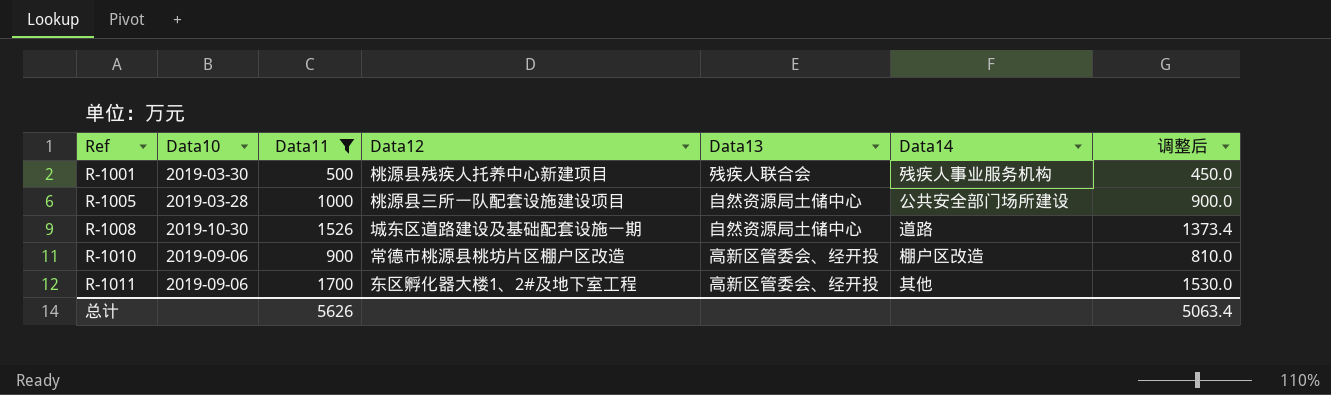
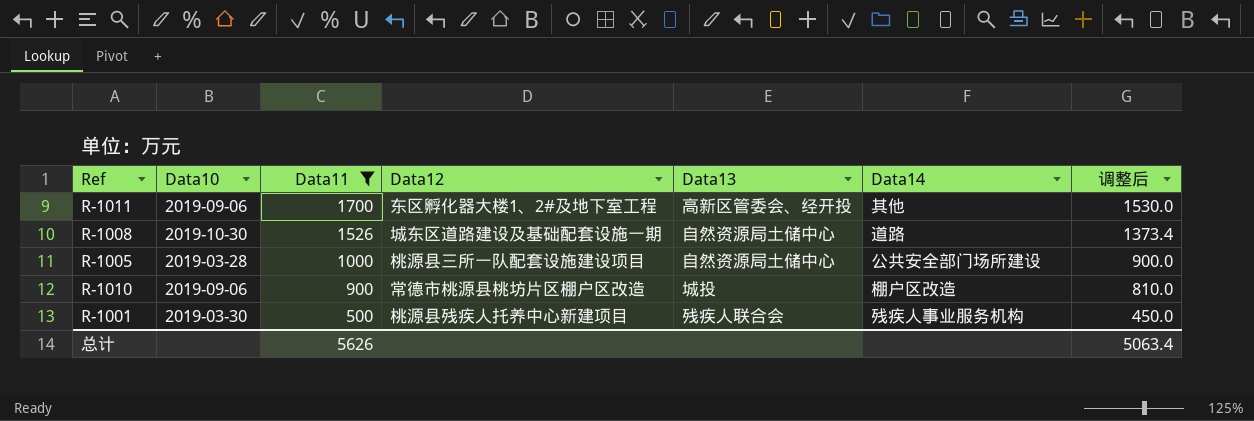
row order: Ref ascending -> Data11 descending
R-1010 | Data13: 高新区管委会、经开投 -> 城投

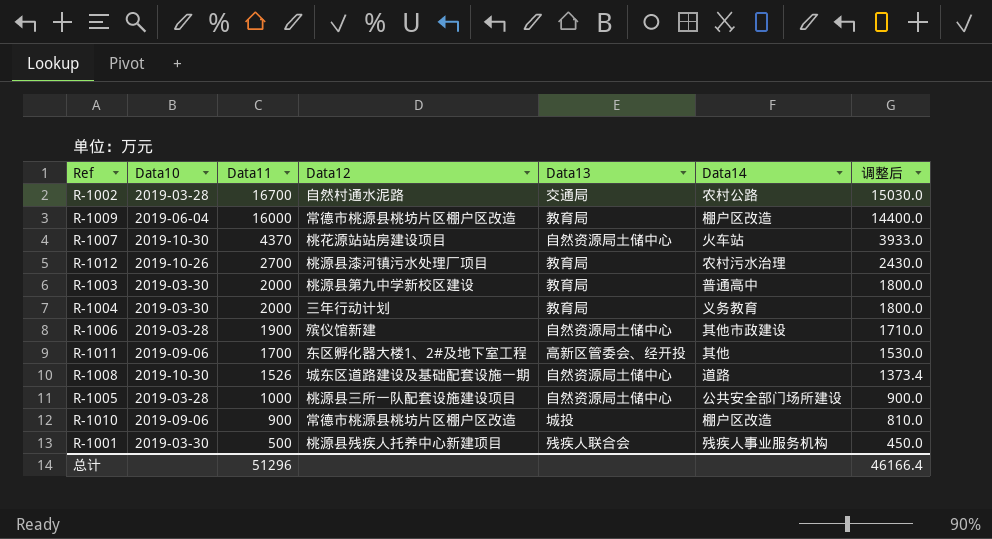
filter: Data11 <= 1700 -> none
总计 | Data11: 5626 -> 51296
总计 | 调整后: 5063.4 -> 46166.4

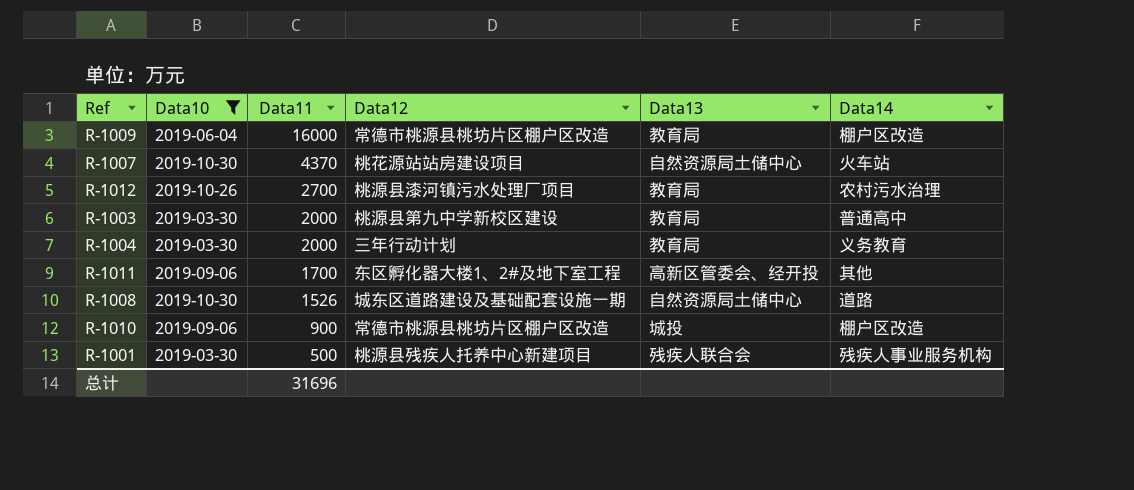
filter: none -> Data10 != 2019-03-28
column 调整后 | formula: [Data11] * 0.9 -> none
总计 | Data11: 51296 -> 31696

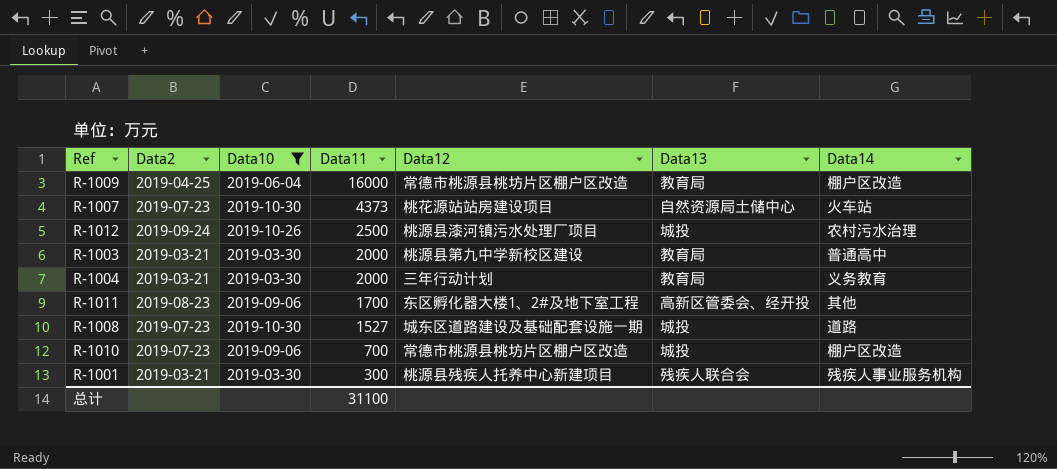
column Data2 | position: none -> 2
R-1007 | Data11: 4370 -> 4373
R-1012 | Data11: 2700 -> 2500
R-1012 | Data13: 教育局 -> 城投
R-1008 | Data11: 1526 -> 1527
R-1008 | Data13: 自然资源局土储中心 -> 城投
R-1010 | Data11: 900 -> 700
R-1001 | Data11: 500 -> 300
总计 | Data11: 31696 -> 31100

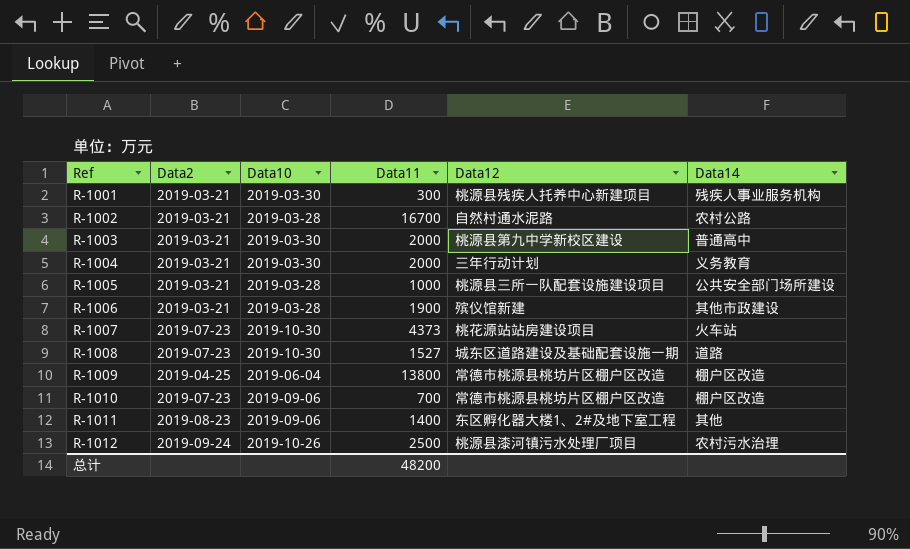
filter: Data10 != 2019-03-28 -> none
row order: Data11 descending -> Ref ascending
column Data13 | position: 6 -> none
R-1009 | Data11: 16000 -> 13800
R-1011 | Data11: 1700 -> 1400
总计 | Data11: 31100 -> 48200

